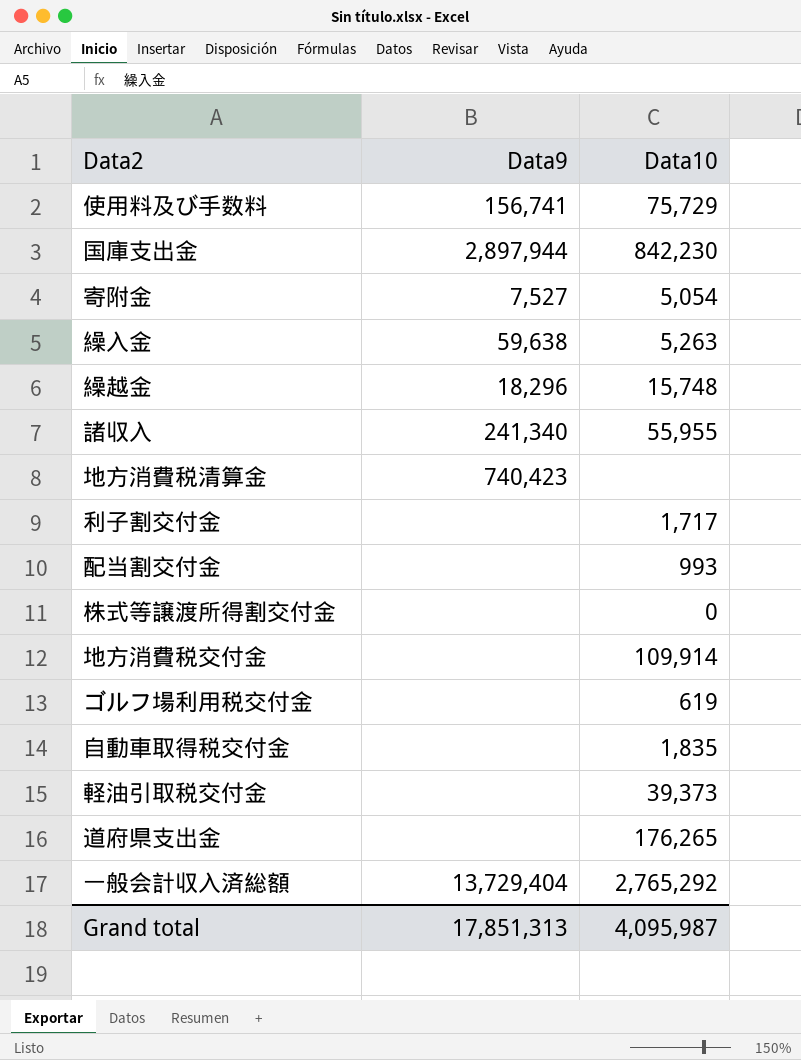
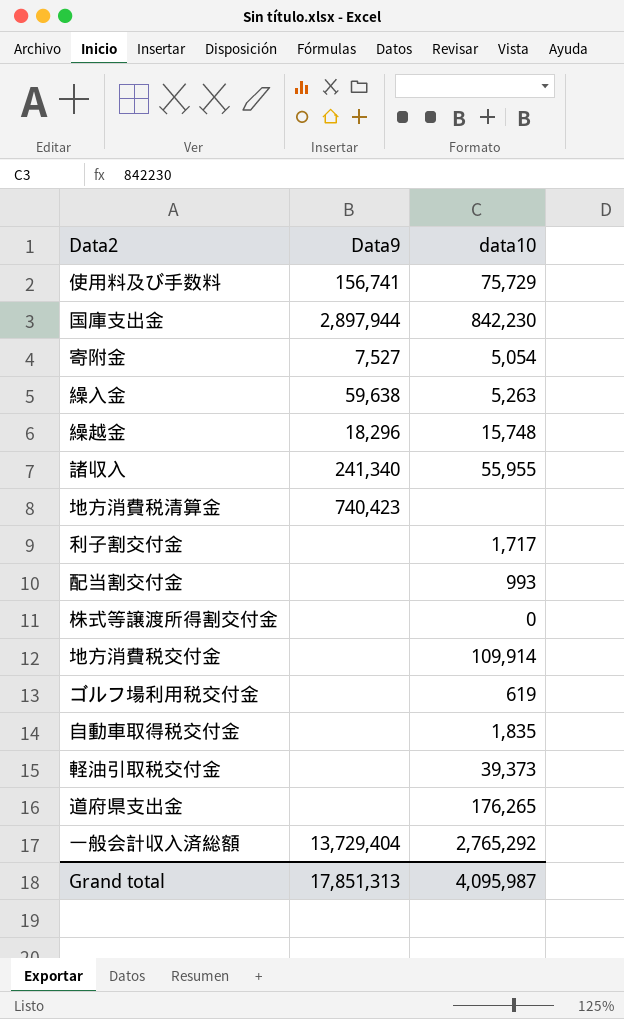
column name: Data10 -> data10

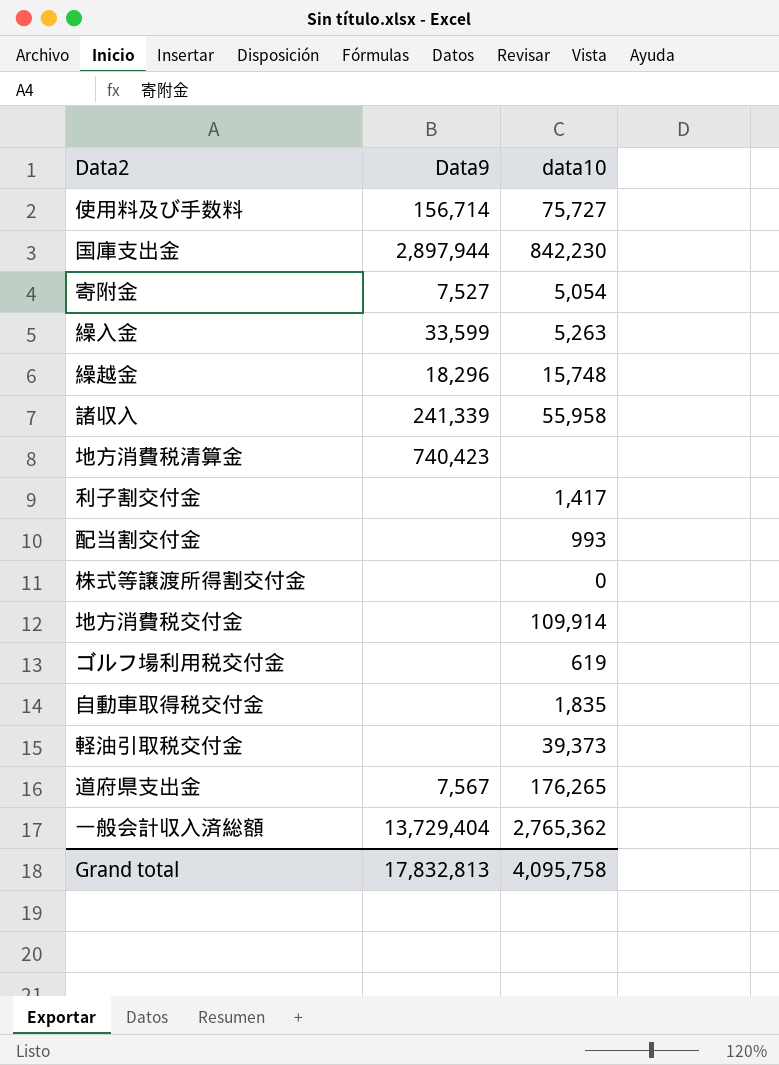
使用料及び手数料 | Data9: 156,741 -> 156,714
使用料及び手数料 | data10: 75,729 -> 75,727
繰入金 | Data9: 59,638 -> 33,599
諸収入 | Data9: 241,340 -> 241,339
諸収入 | data10: 55,955 -> 55,958
利子割交付金 | data10: 1,717 -> 1,417
道府県支出金 | Data9: none -> 7,567
一般会計収入済総額 | data10: 2,765,292 -> 2,765,362
Grand total | Data9: 17,851,313 -> 17,832,813
Grand total | data10: 4,095,987 -> 4,095,758

